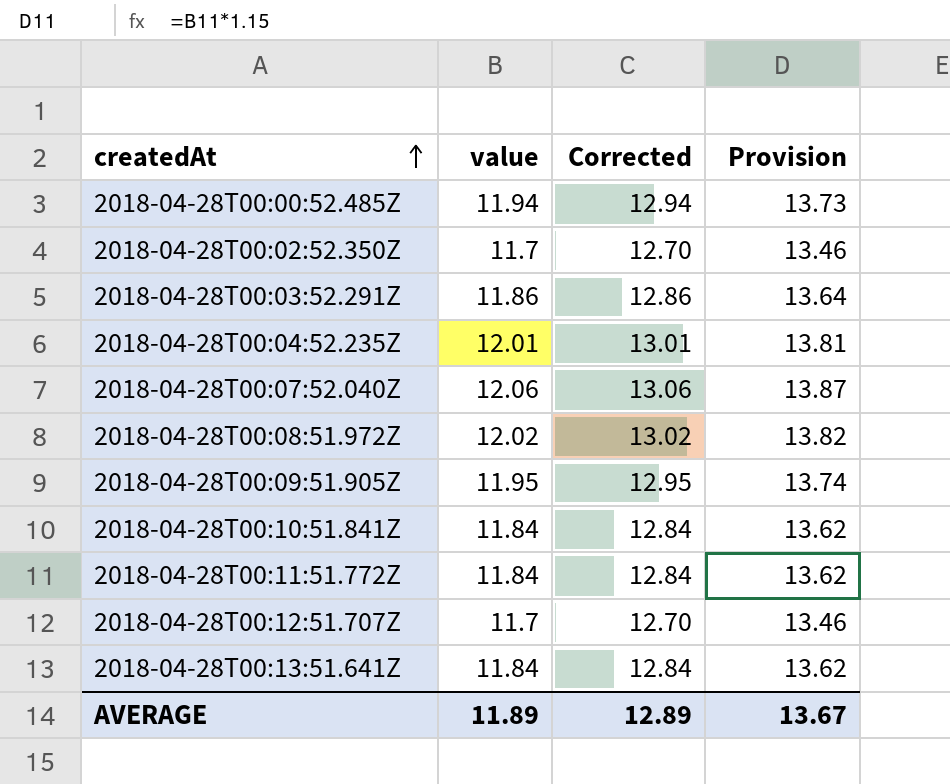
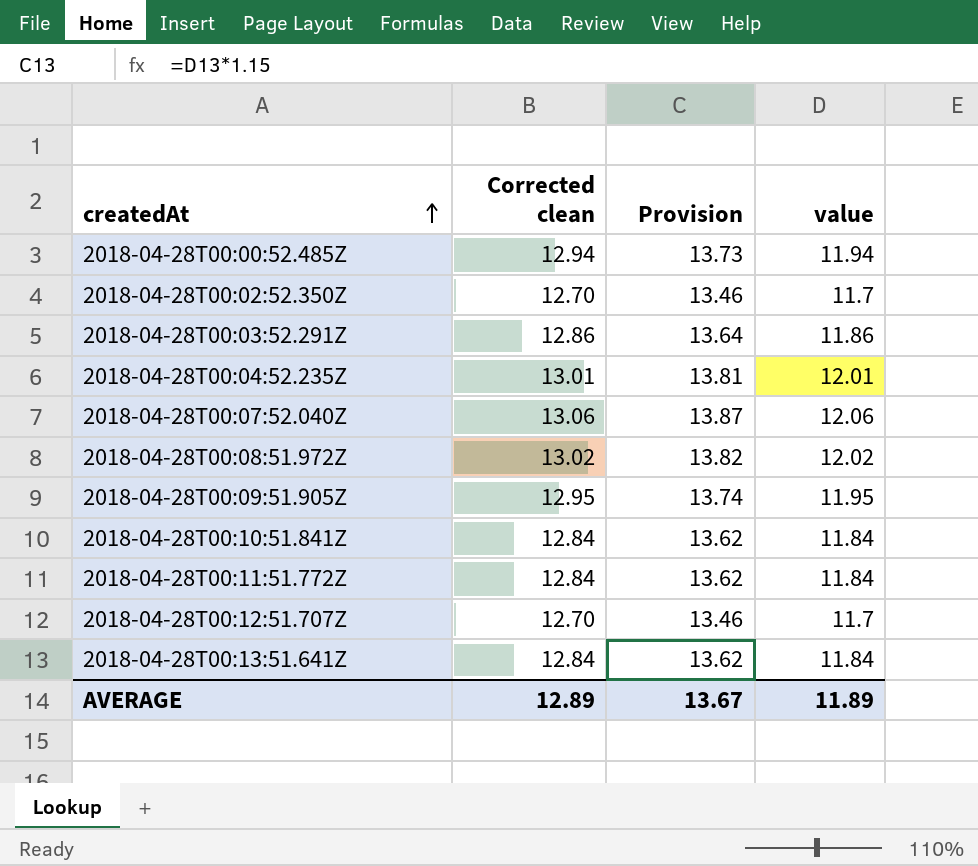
column name: Corrected -> Corrected clean
column value | position: 2 -> 4

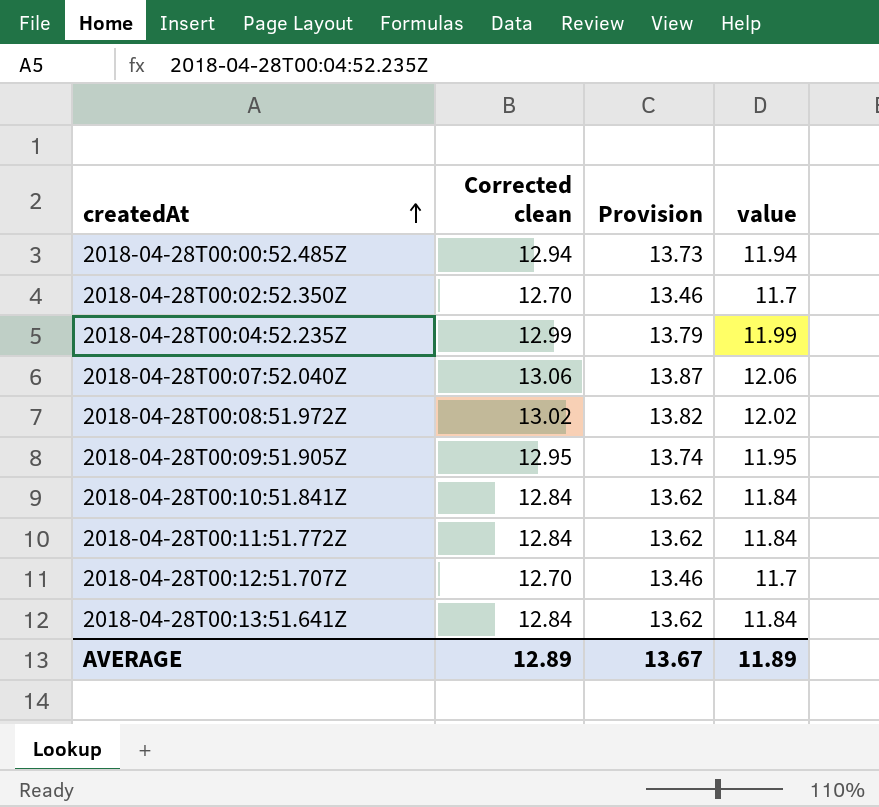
row 2018-04-28T00:03:52.291Z: 12.86 | 13.64 | 11.86 -> none
2018-04-28T00:04:52.235Z | Corrected clean: 13.01 -> 12.99
2018-04-28T00:04:52.235Z | Provision: 13.81 -> 13.79
2018-04-28T00:04:52.235Z | value: 12.01 -> 11.99

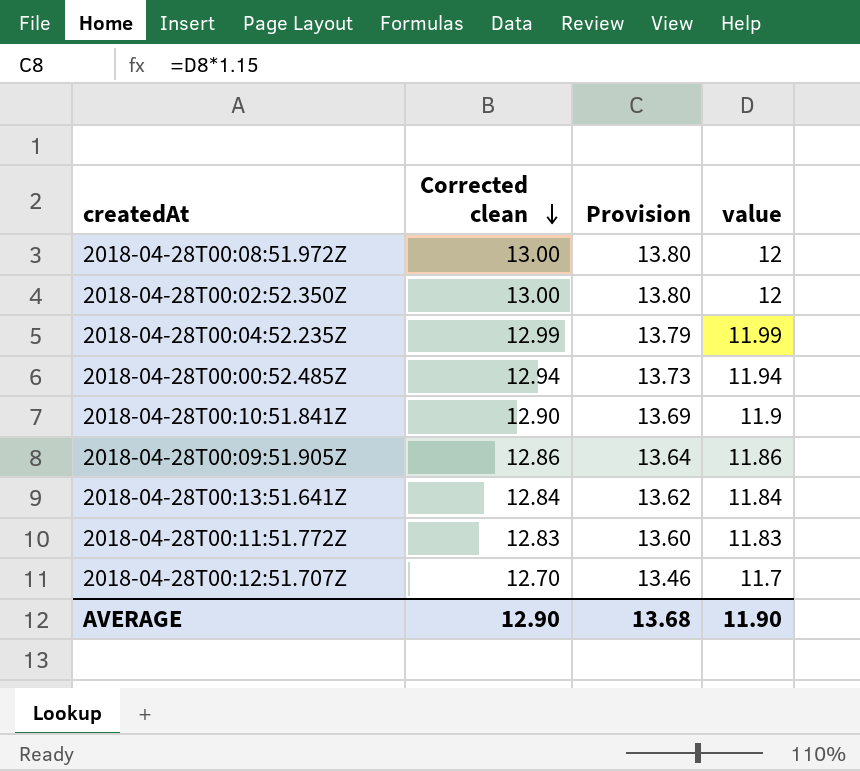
row order: createdAt ascending -> Corrected clean descending
row 2018-04-28T00:07:52.040Z: 13.06 | 13.87 | 12.06 -> none
2018-04-28T00:08:51.972Z | Corrected clean: 13.02 -> 13.00
2018-04-28T00:08:51.972Z | Provision: 13.82 -> 13.80
2018-04-28T00:08:51.972Z | value: 12.02 -> 12
2018-04-28T00:02:52.350Z | Corrected clean: 12.70 -> 13.00
2018-04-28T00:02:52.350Z | Provision: 13.46 -> 13.80
2018-04-28T00:02:52.350Z | value: 11.7 -> 12
2018-04-28T00:10:51.841Z | Corrected clean: 12.84 -> 12.90
2018-04-28T00:10:51.841Z | Provision: 13.62 -> 13.69
2018-04-28T00:10:51.841Z | value: 11.84 -> 11.9
2018-04-28T00:09:51.905Z | Corrected clean: 12.95 -> 12.86
2018-04-28T00:09:51.905Z | Provision: 13.74 -> 13.64
2018-04-28T00:09:51.905Z | value: 11.95 -> 11.86
2018-04-28T00:11:51.772Z | Corrected clean: 12.84 -> 12.83
2018-04-28T00:11:51.772Z | Provision: 13.62 -> 13.60
2018-04-28T00:11:51.772Z | value: 11.84 -> 11.83
AVERAGE | Corrected clean: 12.89 -> 12.90
AVERAGE | Provision: 13.67 -> 13.68
AVERAGE | value: 11.89 -> 11.90

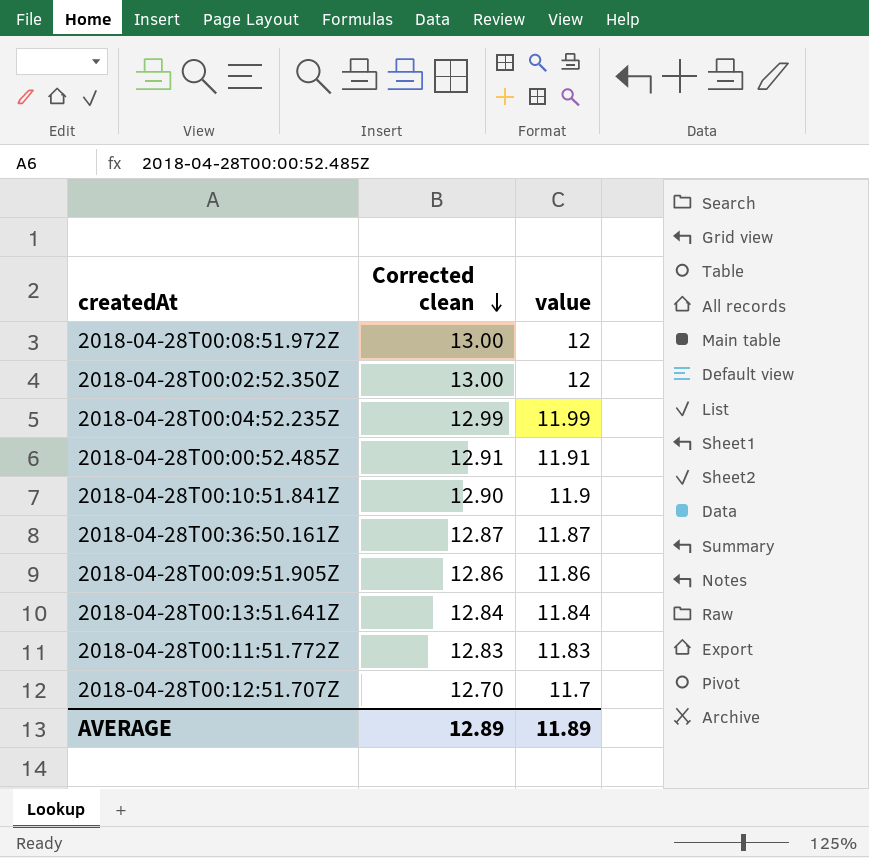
column Provision | formula: [value] * 1.15 -> none
2018-04-28T00:00:52.485Z | Corrected clean: 12.94 -> 12.91
2018-04-28T00:00:52.485Z | value: 11.94 -> 11.91
row 2018-04-28T00:36:50.161Z: none -> 12.87 | 11.87
AVERAGE | Corrected clean: 12.90 -> 12.89
AVERAGE | value: 11.90 -> 11.89

